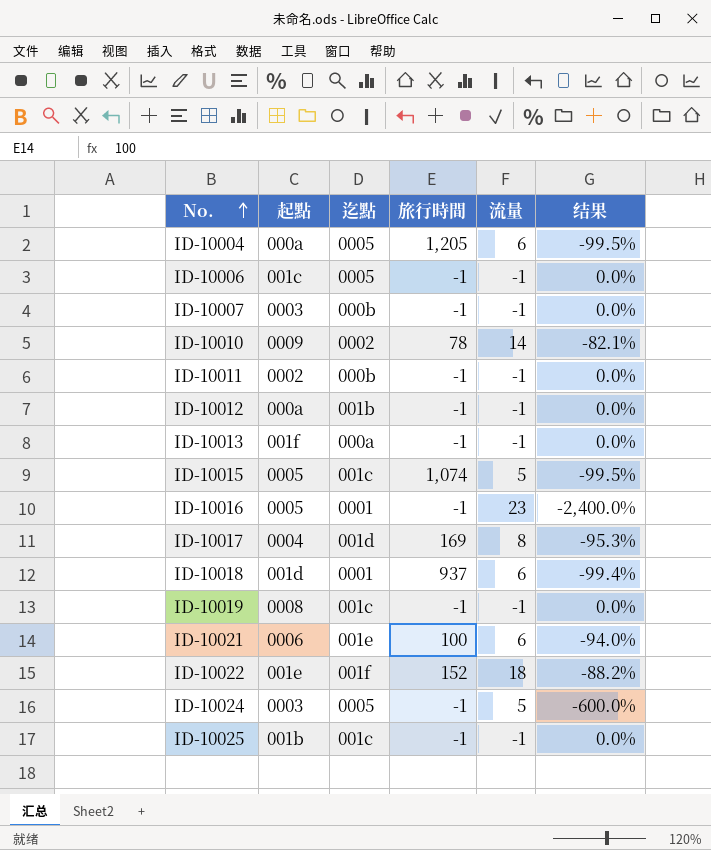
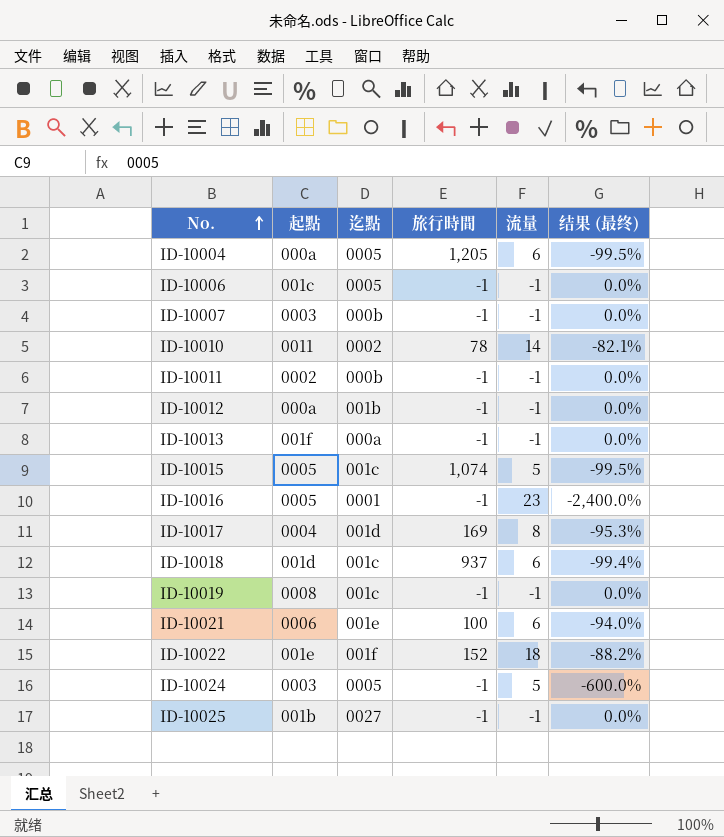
column name: 结果 -> 结果 (最终)
ID-10010 | 起點: 0009 -> 0011
ID-10018 | 迄點: 0001 -> 001c
ID-10025 | 迄點: 001c -> 0027

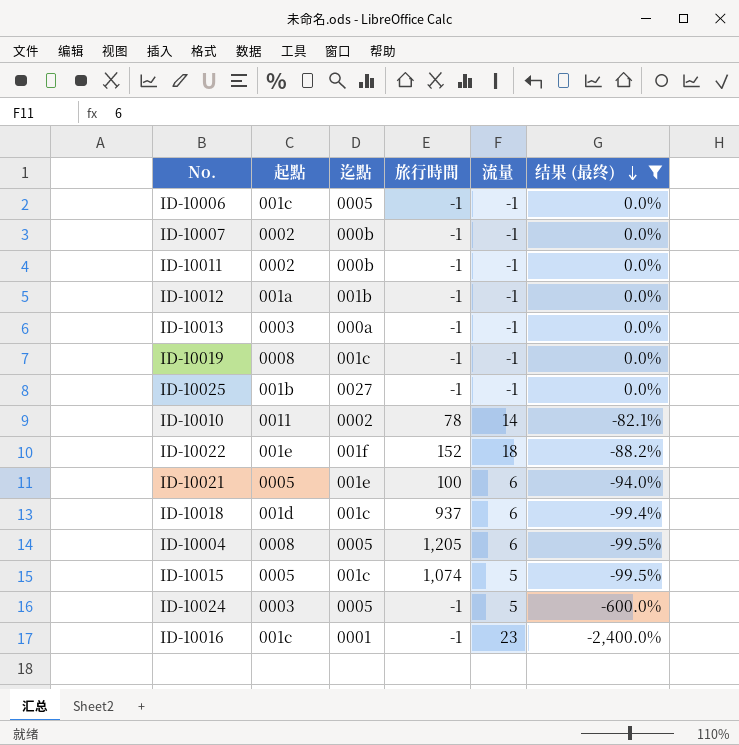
filter: none -> 结果 (最终) != -95.3%
row order: No. ascending -> 结果 (最终) descending
ID-10007 | 起點: 0003 -> 0002
ID-10012 | 起點: 000a -> 001a
ID-10013 | 起點: 001f -> 0003
ID-10021 | 起點: 0006 -> 0005
ID-10004 | 起點: 000a -> 0008
ID-10016 | 起點: 0005 -> 001c

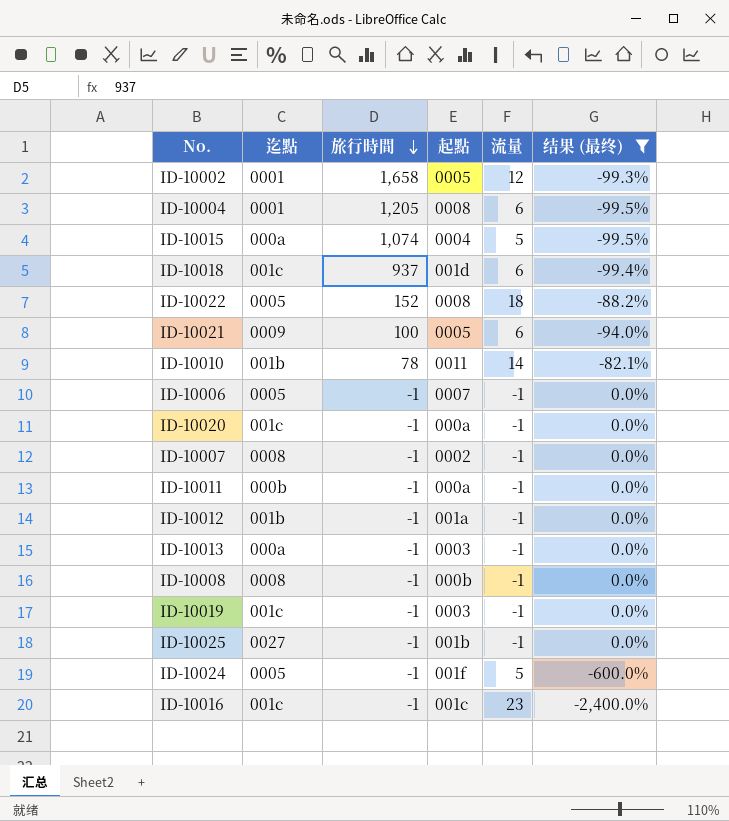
row order: 结果 (最终) descending -> 旅行時間 descending
column 起點 | position: 2 -> 4
row ID-10002: none -> 0001 | 1,658 | 0005 | 12 | -99.3%
ID-10004 | 迄點: 0005 -> 0001
ID-10015 | 迄點: 001c -> 000a
ID-10015 | 起點: 0005 -> 0004
ID-10022 | 迄點: 001f -> 0005
ID-10022 | 起點: 001e -> 0008
ID-10021 | 迄點: 001e -> 0009
ID-10010 | 迄點: 0002 -> 001b
ID-10006 | 起點: 001c -> 0007
row ID-10020: none -> 001c | -1 | 000a | -1 | 0.0%
ID-10007 | 迄點: 000b -> 0008
ID-10011 | 起點: 0002 -> 000a
row ID-10008: none -> 0008 | -1 | 000b | -1 | 0.0%
ID-10019 | 起點: 0008 -> 0003
ID-10024 | 起點: 0003 -> 001f
ID-10016 | 迄點: 0001 -> 001c

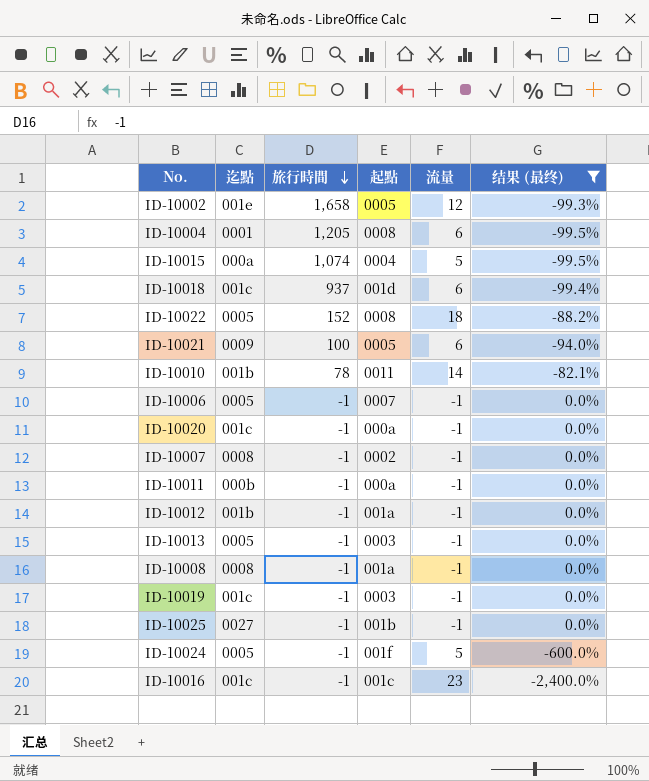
ID-10002 | 迄點: 0001 -> 001e
ID-10013 | 迄點: 000a -> 0005
ID-10008 | 起點: 000b -> 001a

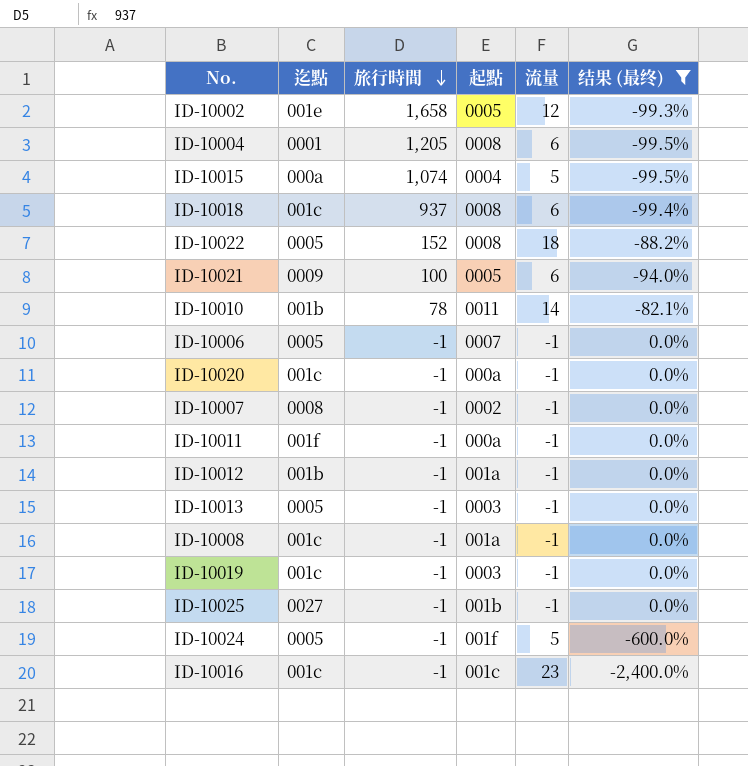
ID-10018 | 起點: 001d -> 0008
ID-10011 | 迄點: 000b -> 001f
ID-10008 | 迄點: 0008 -> 001c

